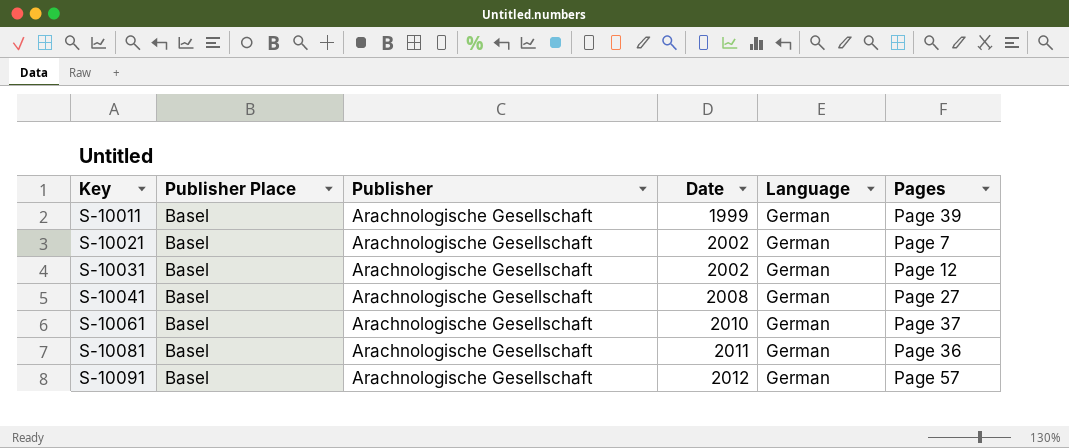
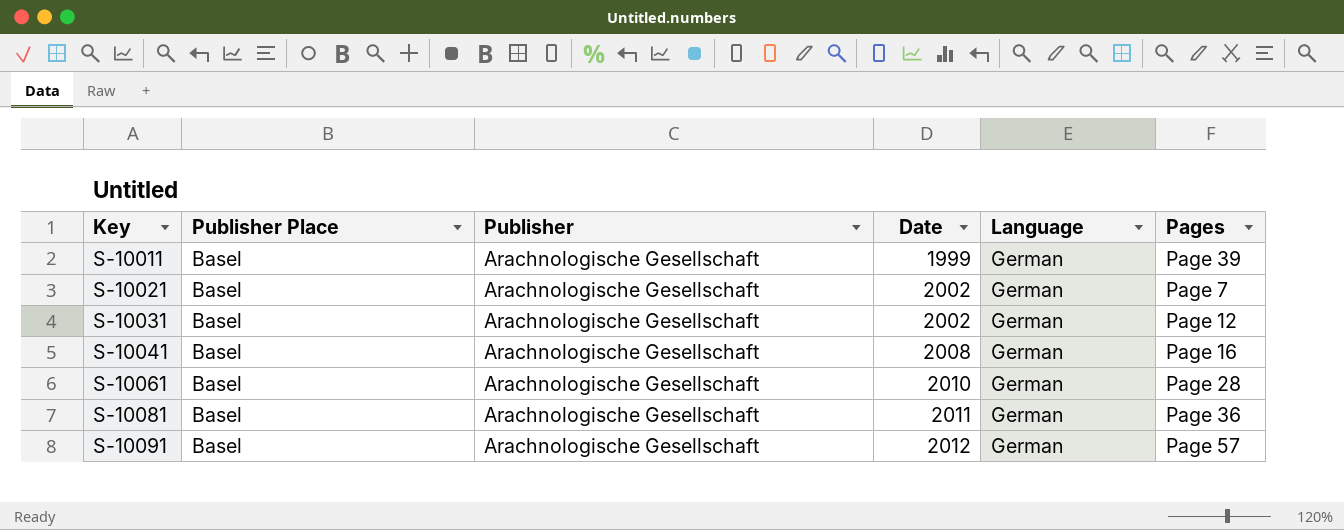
S-10041 | Pages: Page 27 -> Page 16
S-10061 | Pages: Page 37 -> Page 28

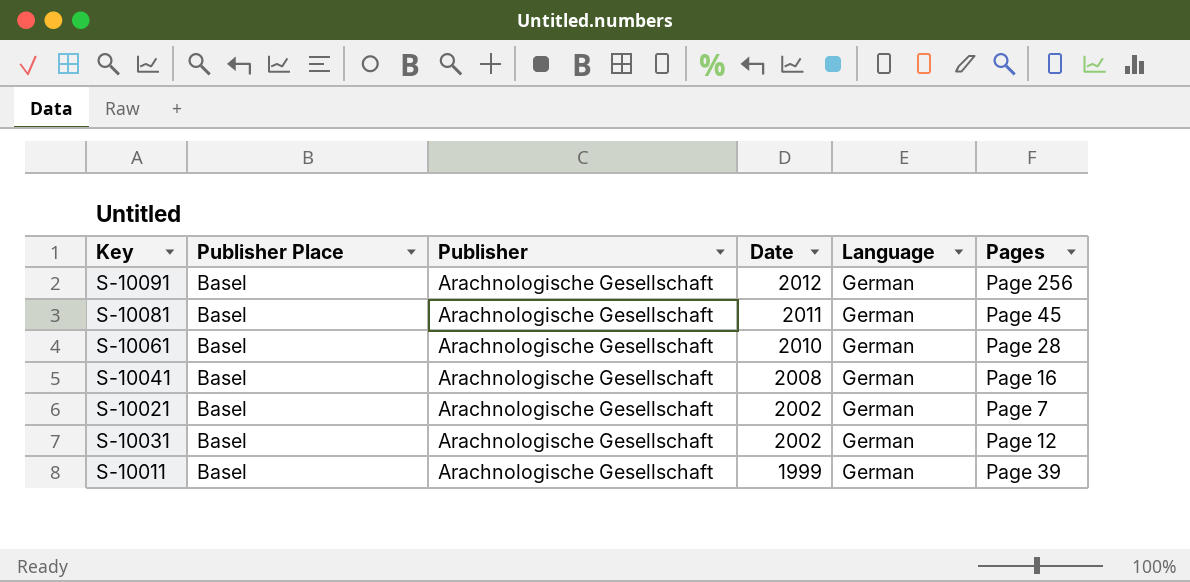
row order: Key ascending -> Date descending
S-10091 | Pages: Page 57 -> Page 256
S-10081 | Pages: Page 36 -> Page 45

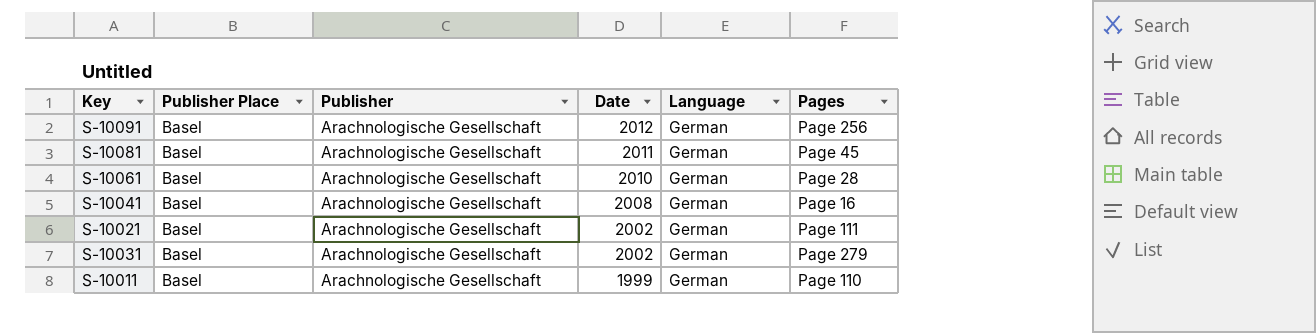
S-10021 | Pages: Page 7 -> Page 111
S-10031 | Pages: Page 12 -> Page 279
S-10011 | Pages: Page 39 -> Page 110

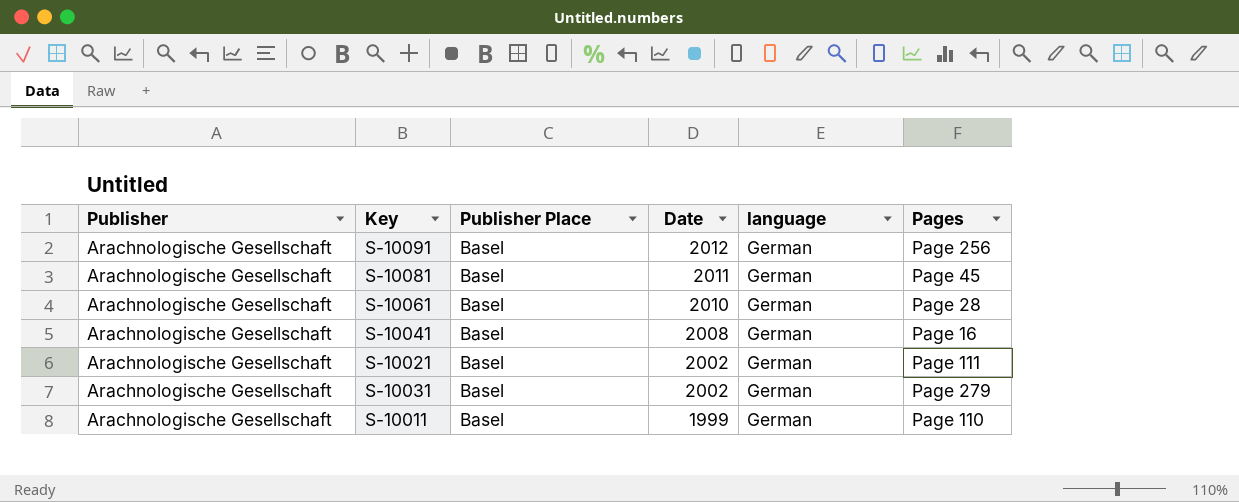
column Publisher | position: 3 -> 1
column name: Language -> language

